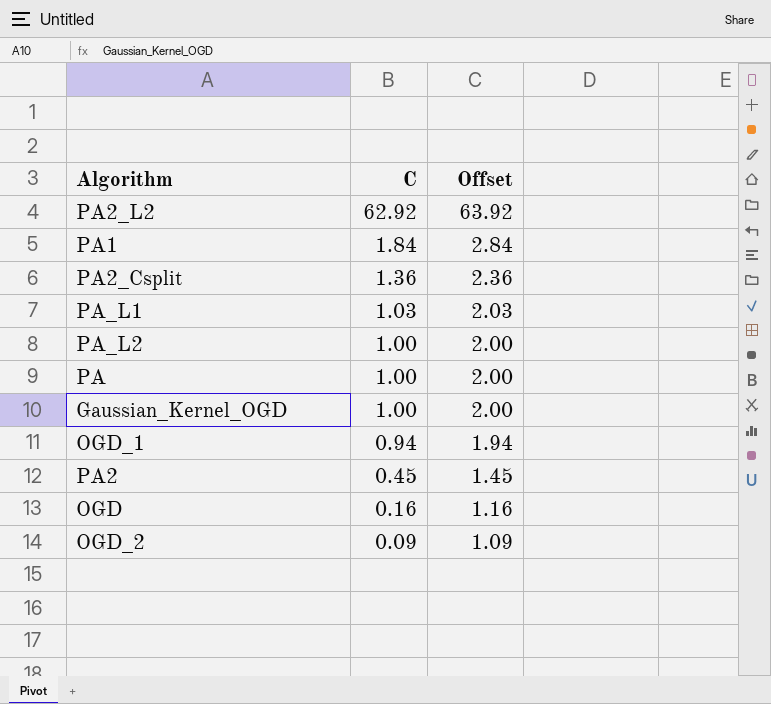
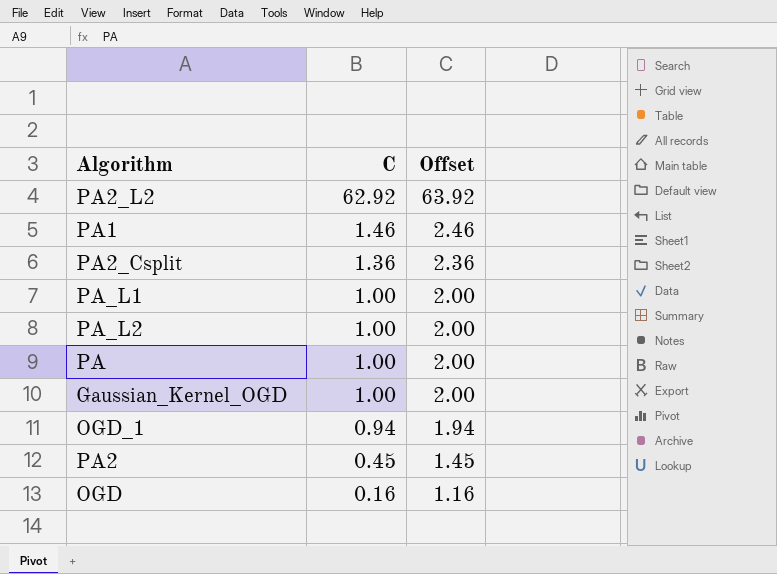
row OGD_2: 0.09 | 1.09 -> none
PA1 | C: 1.84 -> 1.46
PA1 | Offset: 2.84 -> 2.46
PA_L1 | C: 1.03 -> 1.00
PA_L1 | Offset: 2.03 -> 2.00

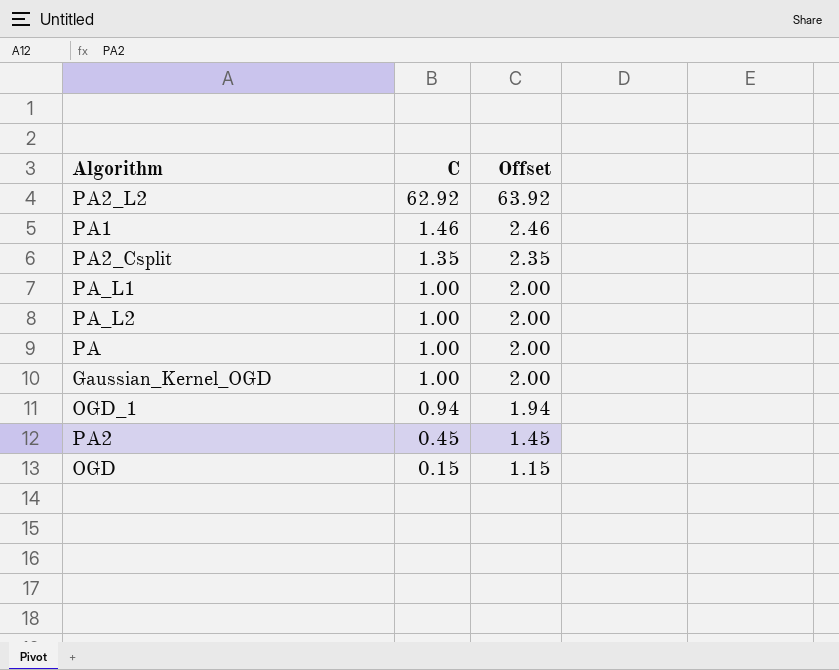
PA2_Csplit | C: 1.36 -> 1.35
PA2_Csplit | Offset: 2.36 -> 2.35
OGD | C: 0.16 -> 0.15
OGD | Offset: 1.16 -> 1.15

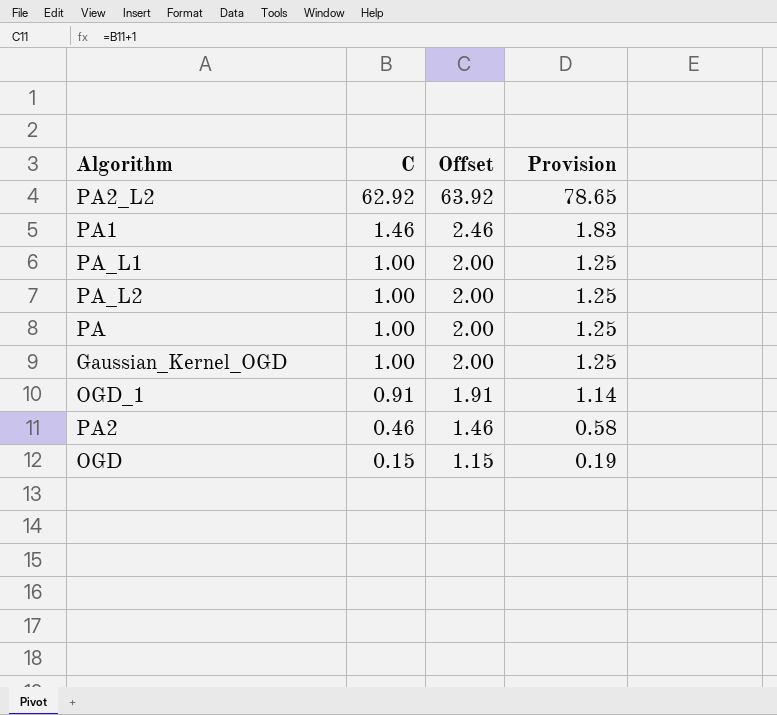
column Provision | formula: none -> [C] * 1.25
row PA2_Csplit: 1.35 | 2.35 -> none
OGD_1 | C: 0.94 -> 0.91
OGD_1 | Offset: 1.94 -> 1.91
PA2 | C: 0.45 -> 0.46
PA2 | Offset: 1.45 -> 1.46

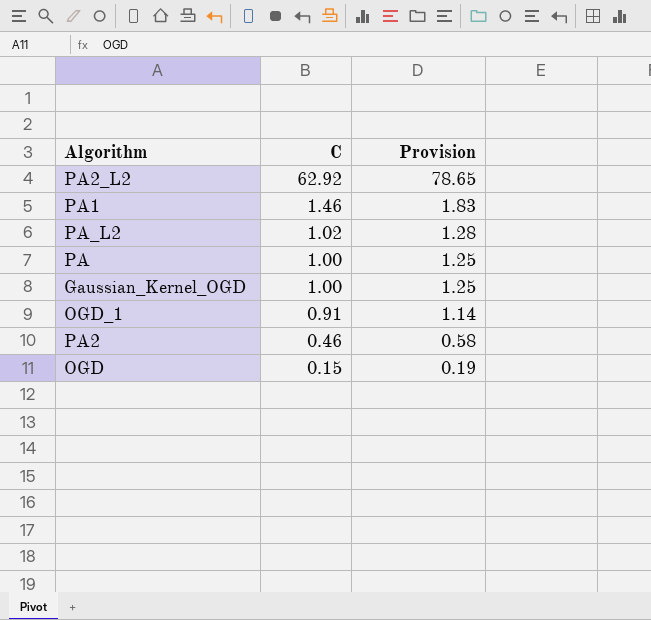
column Offset | formula: [C] + 1 -> none
row PA_L1: 1.00 | 2.00 | 1.25 -> none
PA_L2 | C: 1.00 -> 1.02
PA_L2 | Provision: 1.25 -> 1.28

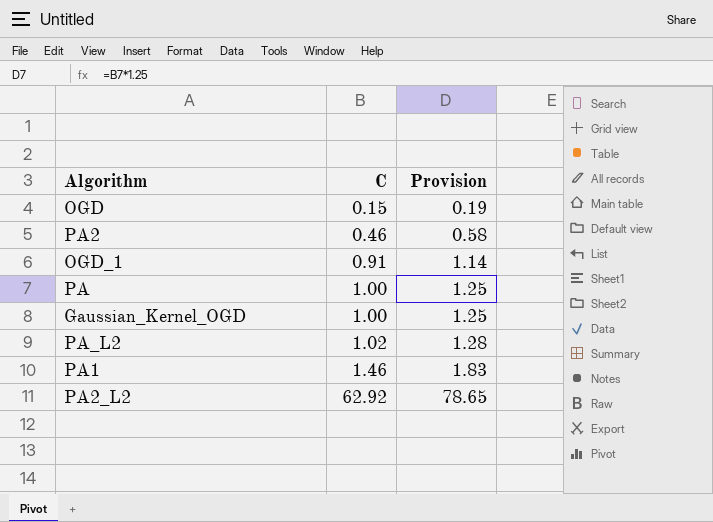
row order: C descending -> C ascending

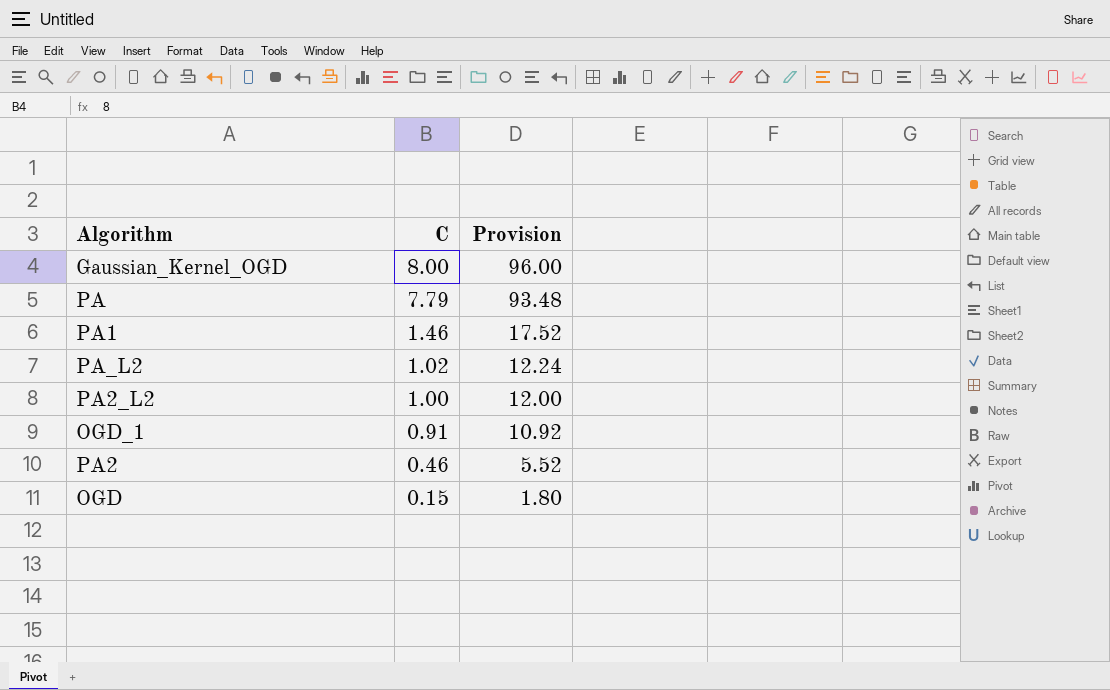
row order: C ascending -> C descending
column Provision | formula: [C] * 1.25 -> [C] * 12
Gaussian_Kernel_OGD | C: 1.00 -> 8.00
PA | C: 1.00 -> 7.79
PA2_L2 | C: 62.92 -> 1.00

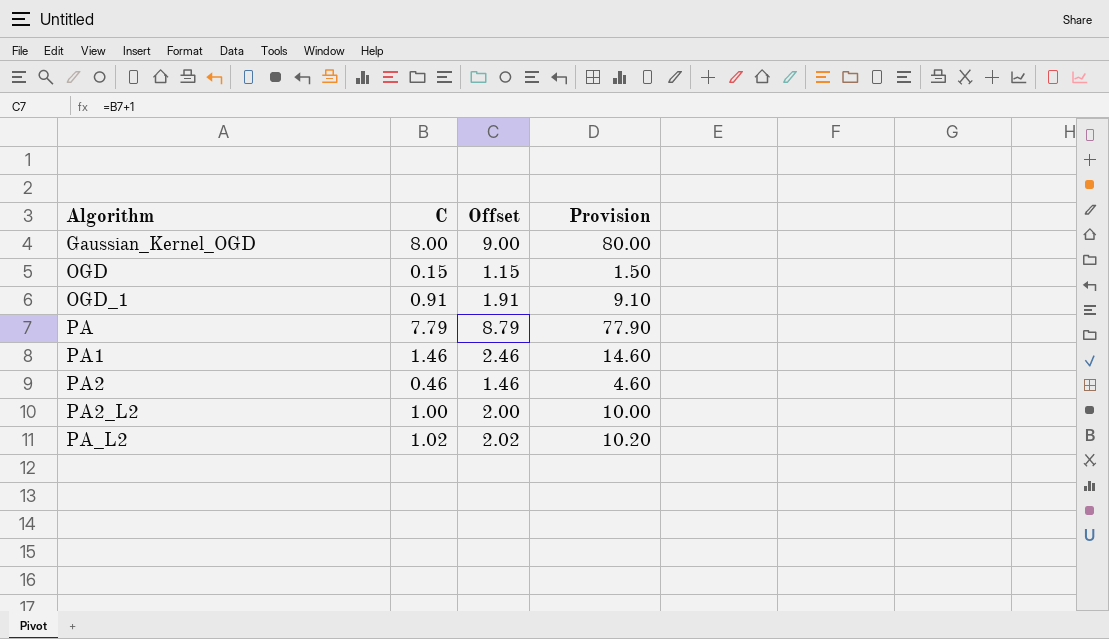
row order: C descending -> Algorithm ascending
column Offset | formula: none -> [C] + 1
column Provision | formula: [C] * 12 -> [C] * 10

